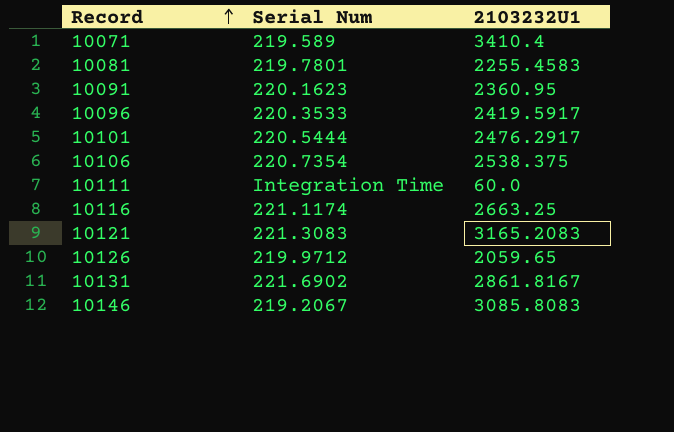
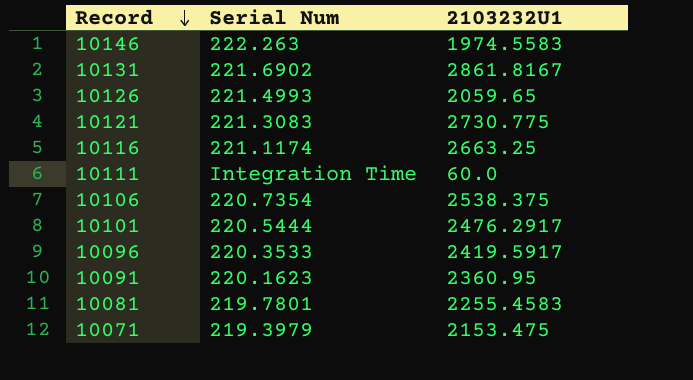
row order: Record ascending -> Record descending
10146 | Serial Num: 219.2067 -> 222.263
10146 | 2103232U1: 3085.8083 -> 1974.5583
10126 | Serial Num: 219.9712 -> 221.4993
10121 | 2103232U1: 3165.2083 -> 2730.775
10071 | Serial Num: 219.589 -> 219.3979
10071 | 2103232U1: 3410.4 -> 2153.475

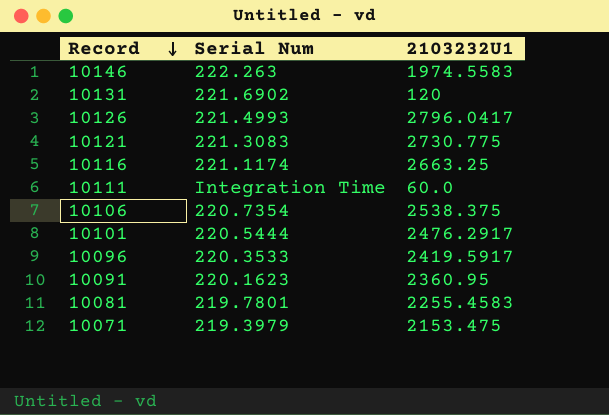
10131 | 2103232U1: 2861.8167 -> 120
10126 | 2103232U1: 2059.65 -> 2796.0417

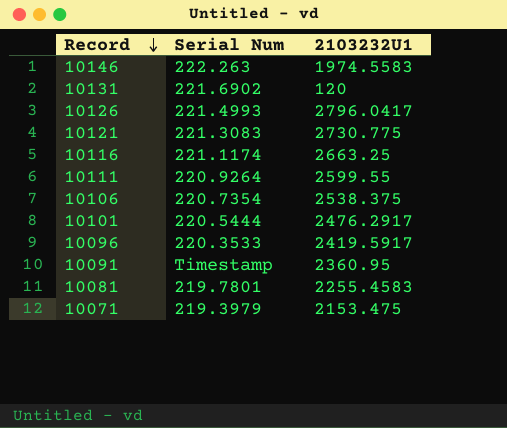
10111 | Serial Num: Integration Time -> 220.9264
10111 | 2103232U1: 60.0 -> 2599.55
10091 | Serial Num: 220.1623 -> Timestamp

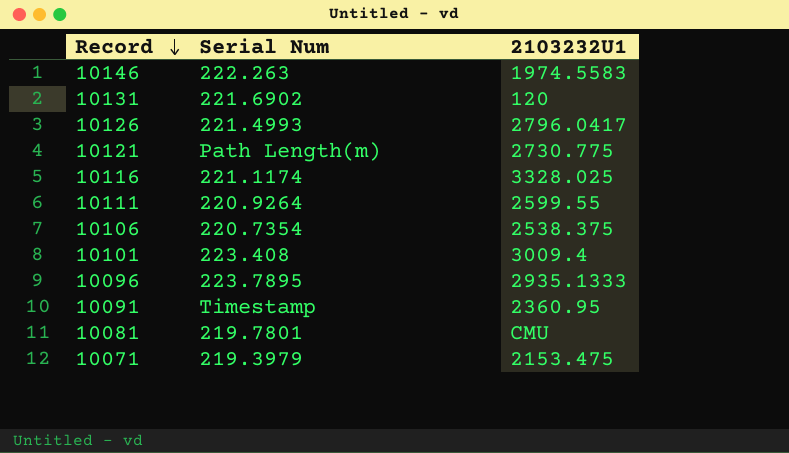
10121 | Serial Num: 221.3083 -> Path Length(m)
10116 | 2103232U1: 2663.25 -> 3328.025
10101 | Serial Num: 220.5444 -> 223.408
10101 | 2103232U1: 2476.2917 -> 3009.4
10096 | Serial Num: 220.3533 -> 223.7895
10096 | 2103232U1: 2419.5917 -> 2935.1333
10081 | 2103232U1: 2255.4583 -> CMU

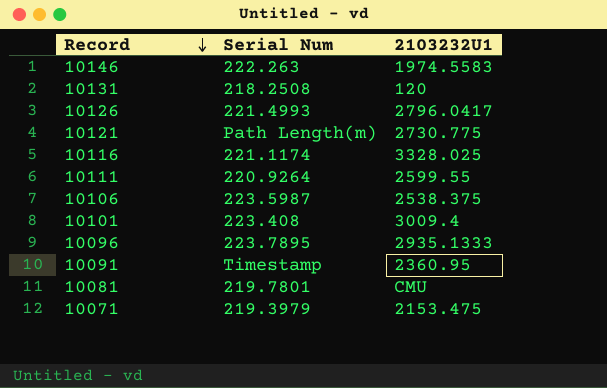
10131 | Serial Num: 221.6902 -> 218.2508
10106 | Serial Num: 220.7354 -> 223.5987

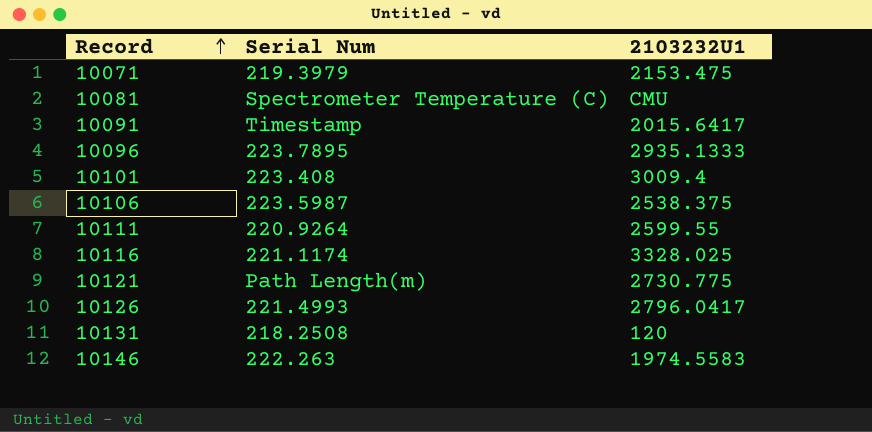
row order: Record descending -> Record ascending
10081 | Serial Num: 219.7801 -> Spectrometer Temperature (C)
10091 | 2103232U1: 2360.95 -> 2015.6417

